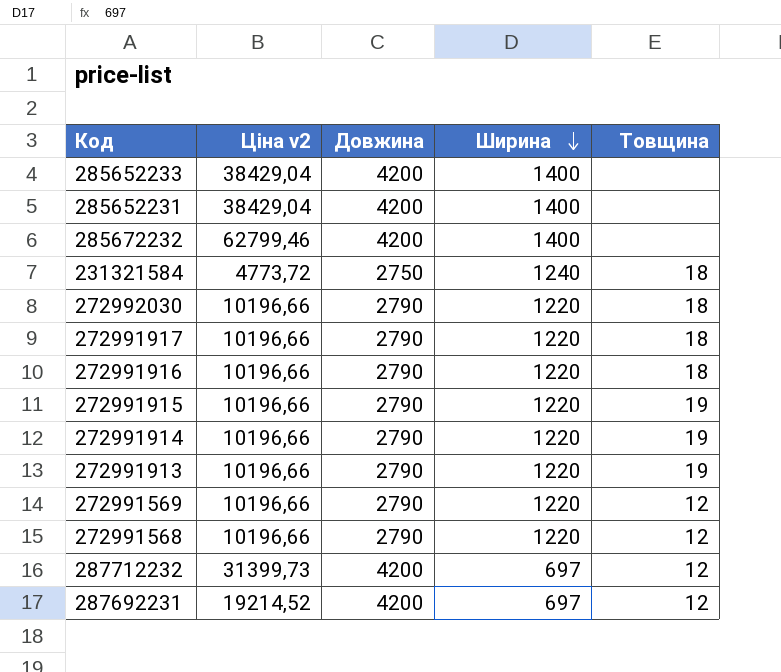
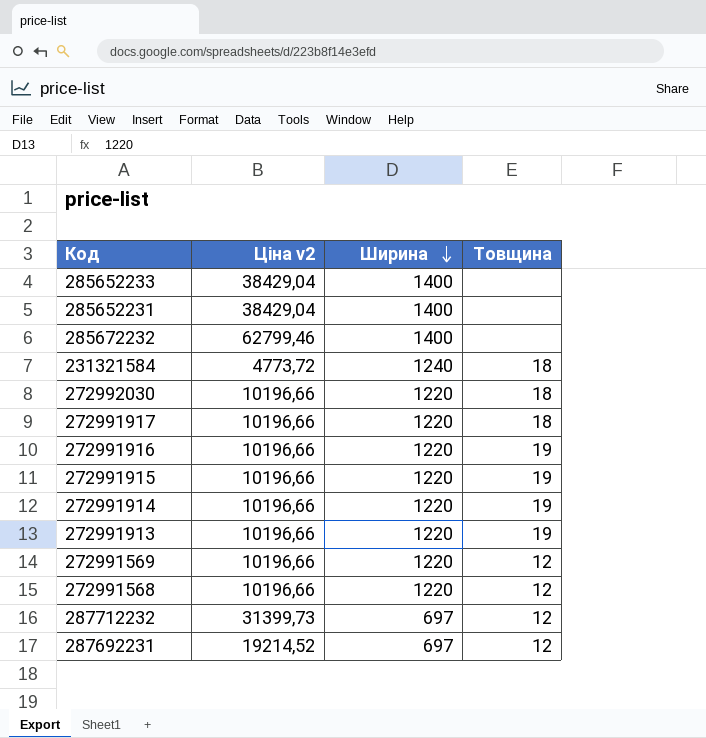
column Довжина | position: 3 -> none
272991916 | Товщина: 18 -> 19

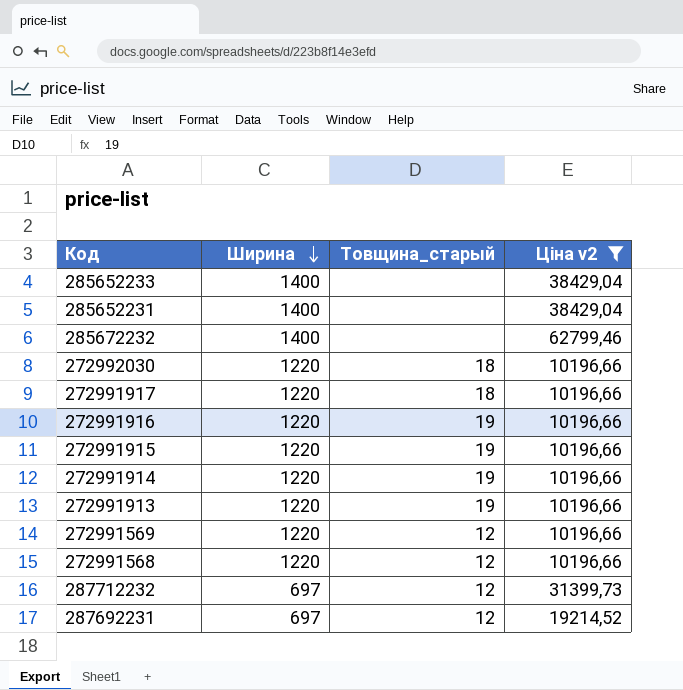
filter: none -> Ціна v2 != 4773,72
column name: Товщина -> Товщина_старый
column Ціна v2 | position: 2 -> 4

